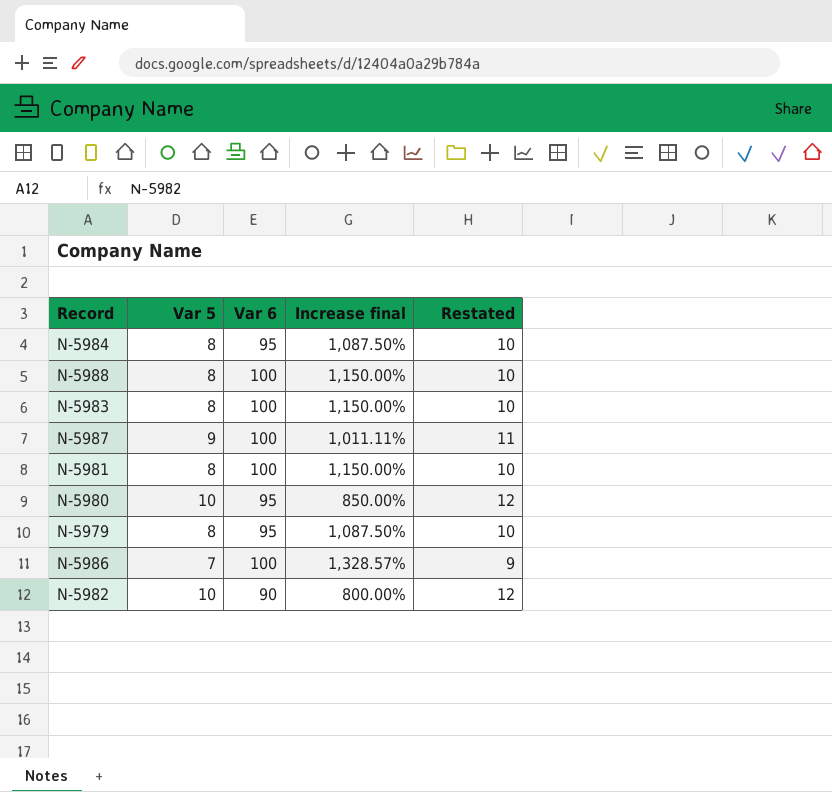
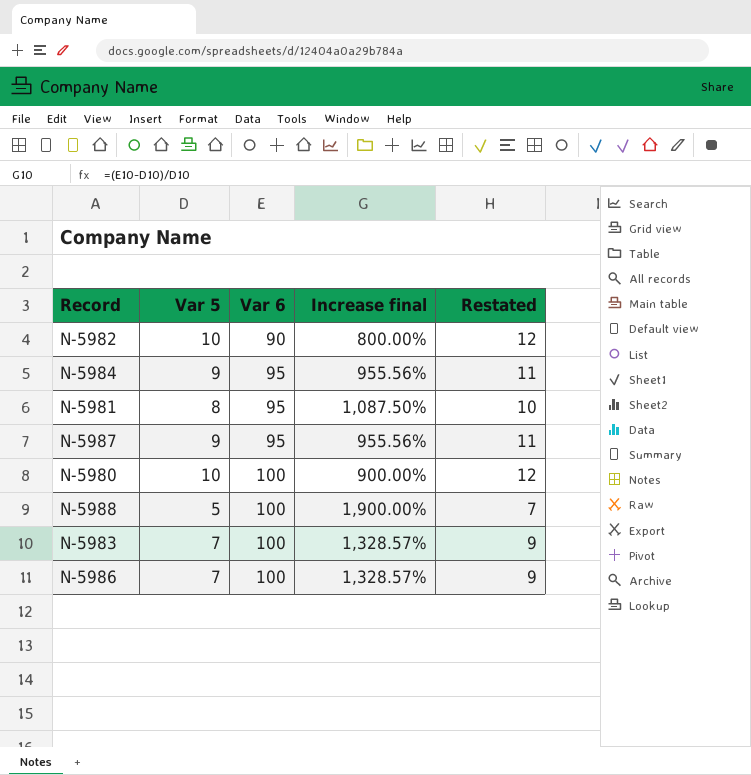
row order: none -> Var 6 ascending
row N-5979: 8 | 95 | 1,087.50% | 10 -> none
N-5984 | Var 5: 8 -> 9
N-5984 | Increase final: 1,087.50% -> 955.56%
N-5984 | Restated: 10 -> 11
N-5981 | Var 6: 100 -> 95
N-5981 | Increase final: 1,150.00% -> 1,087.50%
N-5987 | Var 6: 100 -> 95
N-5987 | Increase final: 1,011.11% -> 955.56%
N-5980 | Var 6: 95 -> 100
N-5980 | Increase final: 850.00% -> 900.00%
N-5988 | Var 5: 8 -> 5
N-5988 | Increase final: 1,150.00% -> 1,900.00%
N-5988 | Restated: 10 -> 7
N-5983 | Var 5: 8 -> 7
N-5983 | Increase final: 1,150.00% -> 1,328.57%
N-5983 | Restated: 10 -> 9

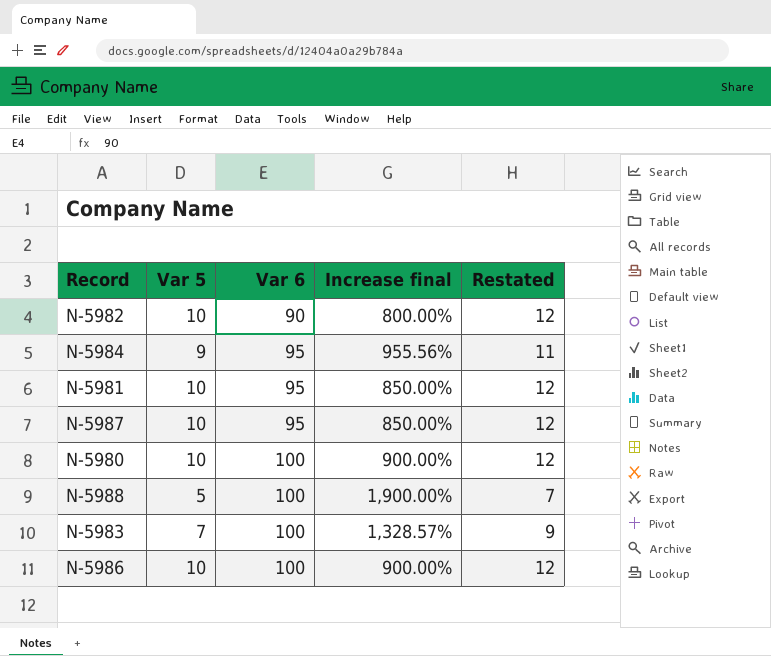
N-5981 | Var 5: 8 -> 10
N-5981 | Increase final: 1,087.50% -> 850.00%
N-5981 | Restated: 10 -> 12
N-5987 | Var 5: 9 -> 10
N-5987 | Increase final: 955.56% -> 850.00%
N-5987 | Restated: 11 -> 12
N-5986 | Var 5: 7 -> 10
N-5986 | Increase final: 1,328.57% -> 900.00%
N-5986 | Restated: 9 -> 12

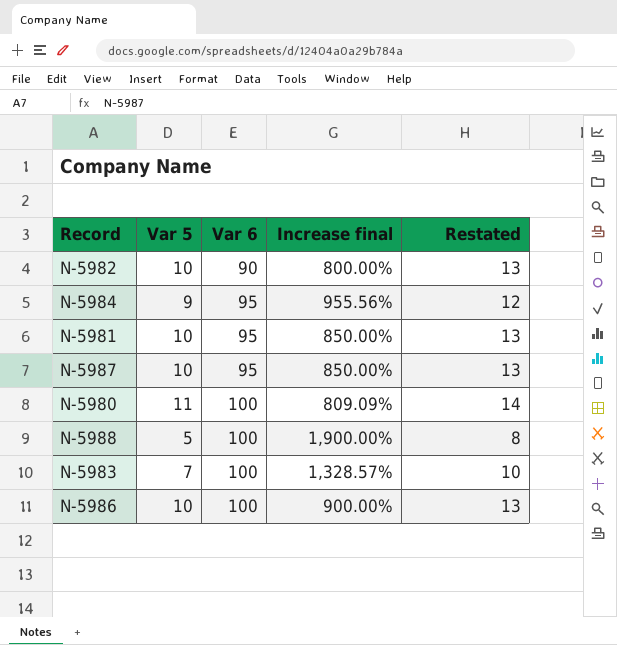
column Restated | formula: [Var 5] + 2 -> [Var 5] + 3
N-5980 | Var 5: 10 -> 11
N-5980 | Increase final: 900.00% -> 809.09%

